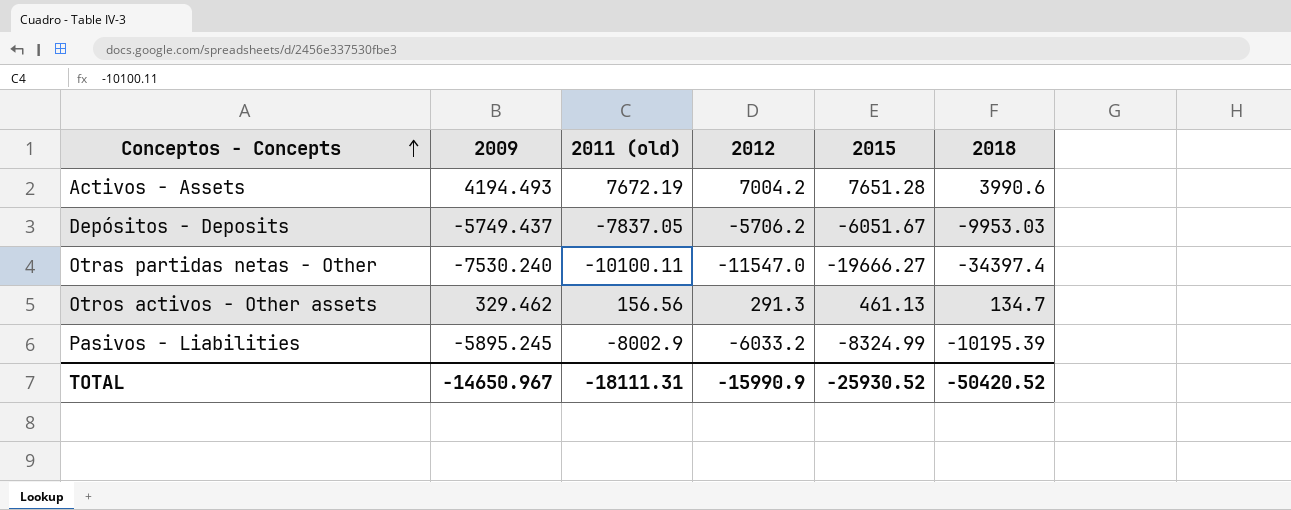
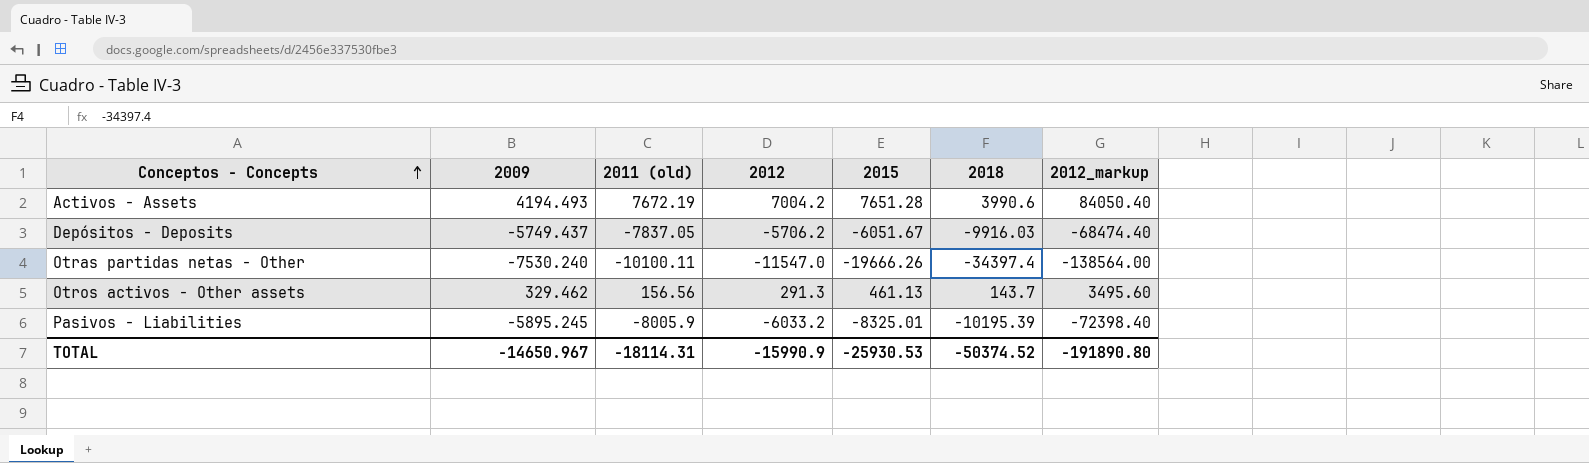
column 2012_markup | formula: none -> [2012] * 12
Depósitos - Deposits | 2018: -9953.03 -> -9916.03
Otras partidas netas - Other | 2015: -19666.27 -> -19666.26
Otros activos - Other assets | 2018: 134.7 -> 143.7
Pasivos - Liabilities | 2011 (old): -8002.9 -> -8005.9
Pasivos - Liabilities | 2015: -8324.99 -> -8325.01
TOTAL | 2011 (old): -18111.31 -> -18114.31
TOTAL | 2015: -25930.52 -> -25930.53
TOTAL | 2018: -50420.52 -> -50374.52

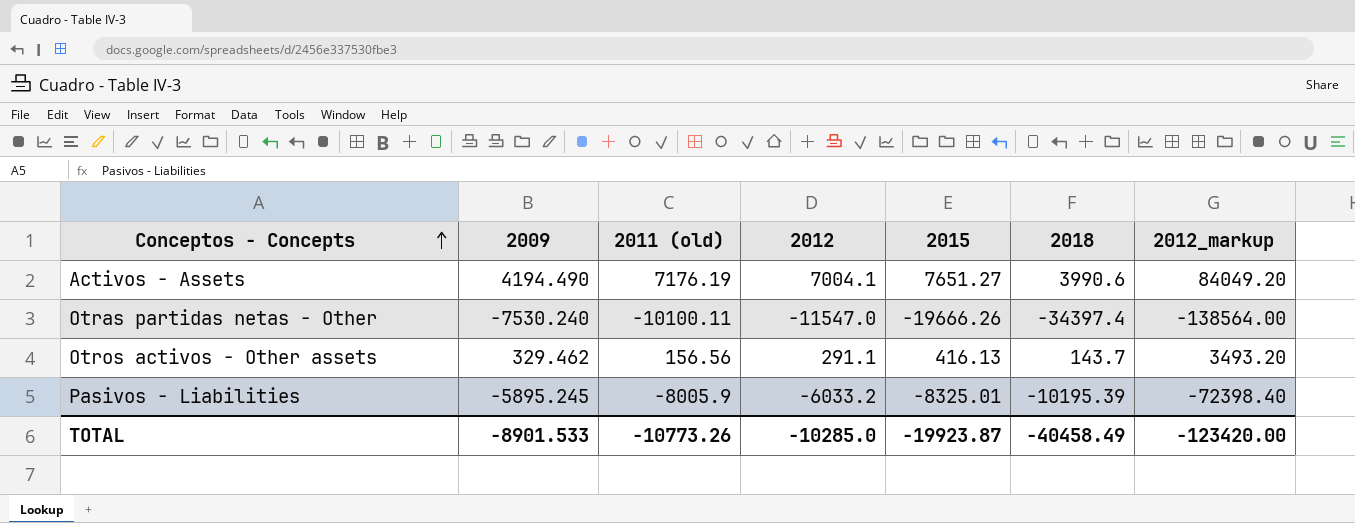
row Depósitos - Deposits: -5749.437 | -7837.05 | -5706.2 | -6051.67 | -9916.03 | -68474.40 -> none
Activos - Assets | 2009: 4194.493 -> 4194.490
Activos - Assets | 2011 (old): 7672.19 -> 7176.19
Activos - Assets | 2012: 7004.2 -> 7004.1
Activos - Assets | 2015: 7651.28 -> 7651.27
Activos - Assets | 2012_markup: 84050.40 -> 84049.20
Otros activos - Other assets | 2012: 291.3 -> 291.1
Otros activos - Other assets | 2015: 461.13 -> 416.13
Otros activos - Other assets | 2012_markup: 3495.60 -> 3493.20
TOTAL | 2009: -14650.967 -> -8901.533
TOTAL | 2011 (old): -18114.31 -> -10773.26
TOTAL | 2012: -15990.9 -> -10285.0
TOTAL | 2015: -25930.53 -> -19923.87
TOTAL | 2018: -50374.52 -> -40458.49
TOTAL | 2012_markup: -191890.80 -> -123420.00

